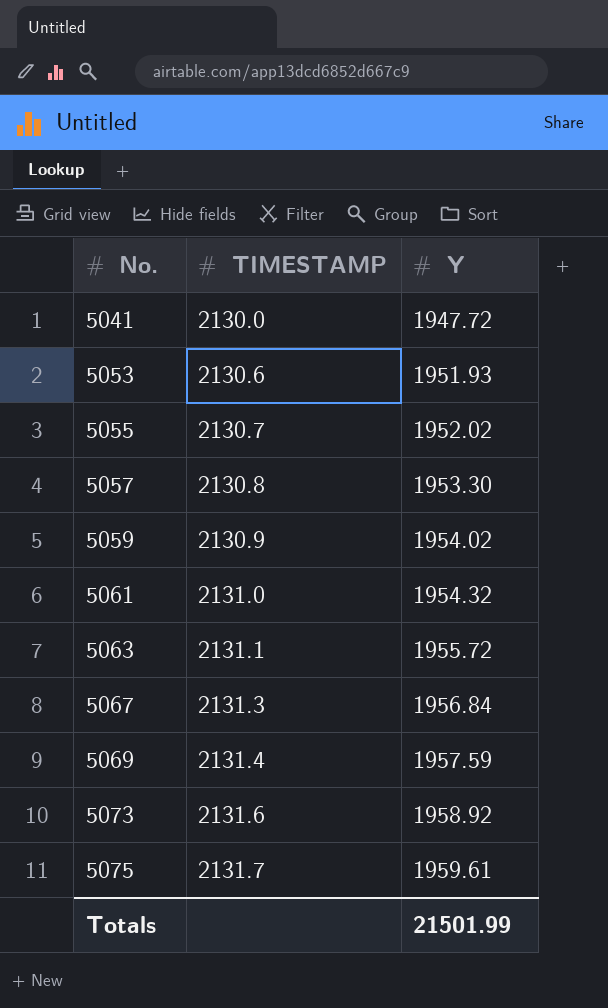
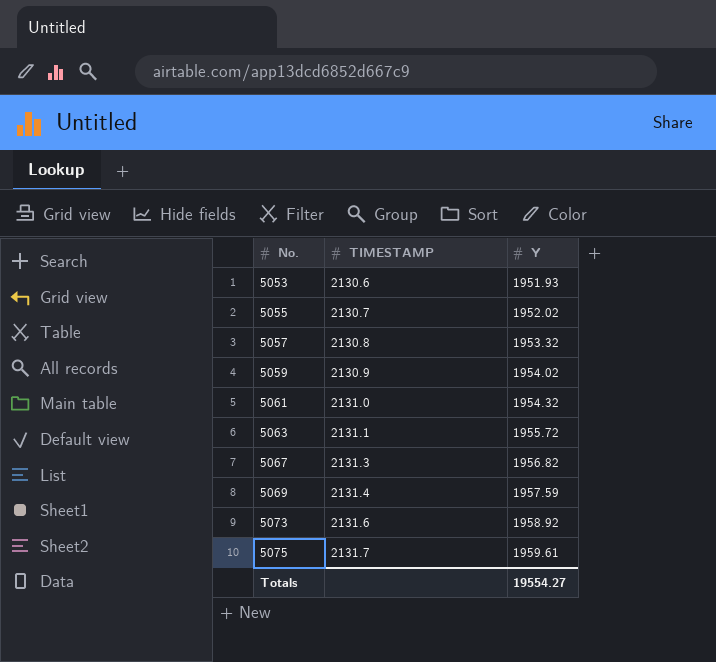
row 5041: 2130.0 | 1947.72 -> none
5057 | Y: 1953.30 -> 1953.32
5067 | Y: 1956.84 -> 1956.82
Totals | Y: 21501.99 -> 19554.27

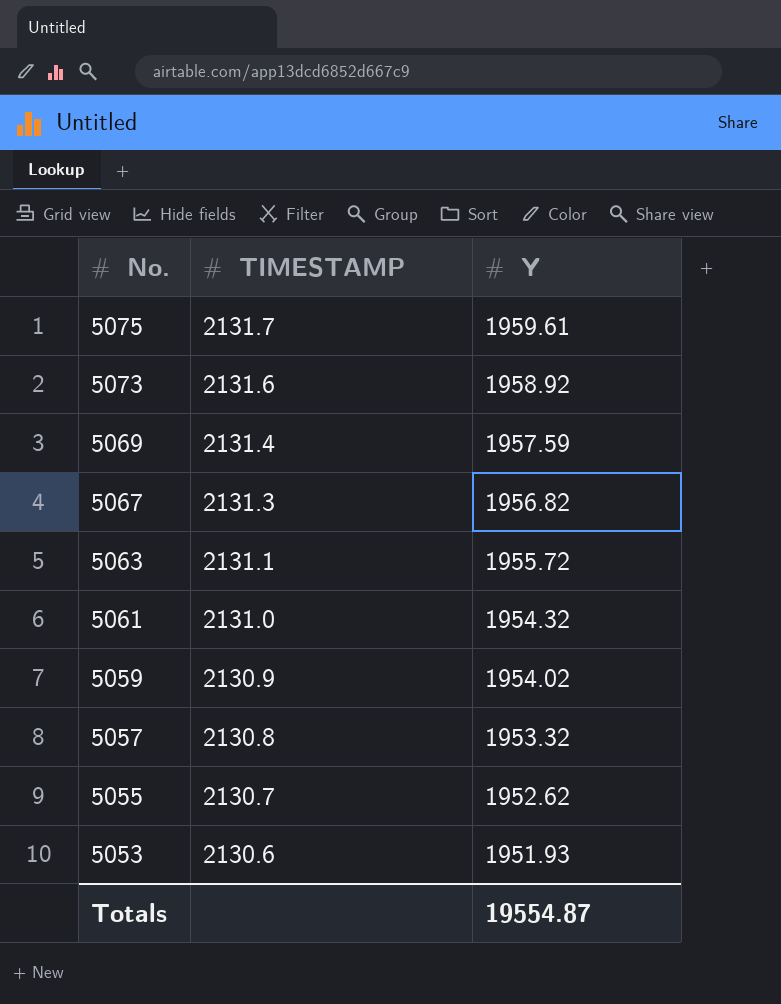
row order: No. ascending -> No. descending
5055 | Y: 1952.02 -> 1952.62
Totals | Y: 19554.27 -> 19554.87

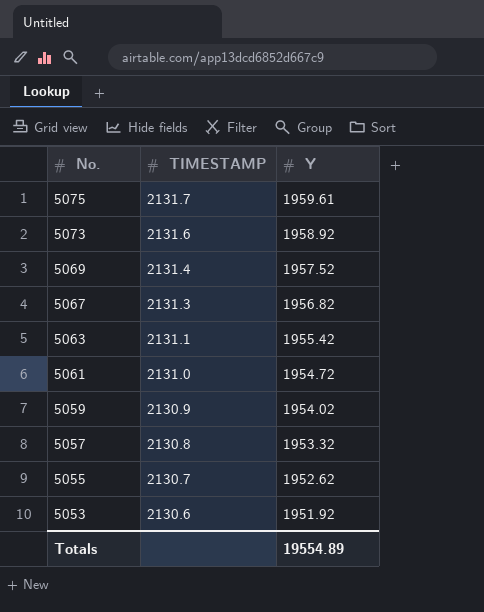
5069 | Y: 1957.59 -> 1957.52
5063 | Y: 1955.72 -> 1955.42
5061 | Y: 1954.32 -> 1954.72
5053 | Y: 1951.93 -> 1951.92
Totals | Y: 19554.87 -> 19554.89

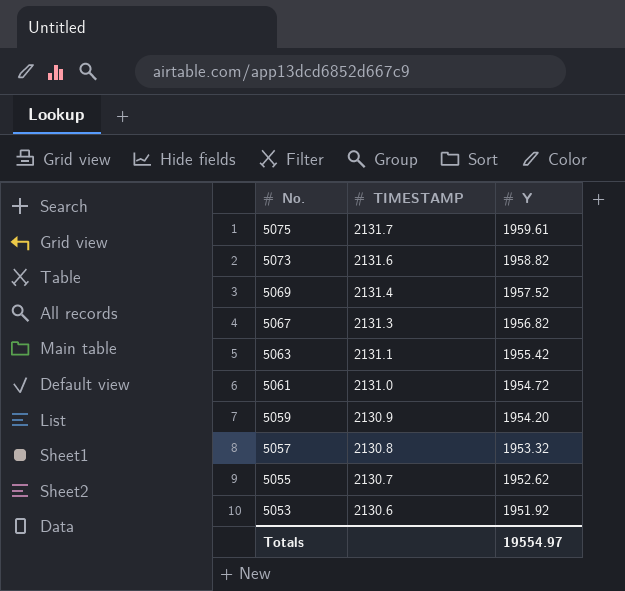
5073 | Y: 1958.92 -> 1958.82
5059 | Y: 1954.02 -> 1954.20
Totals | Y: 19554.89 -> 19554.97

